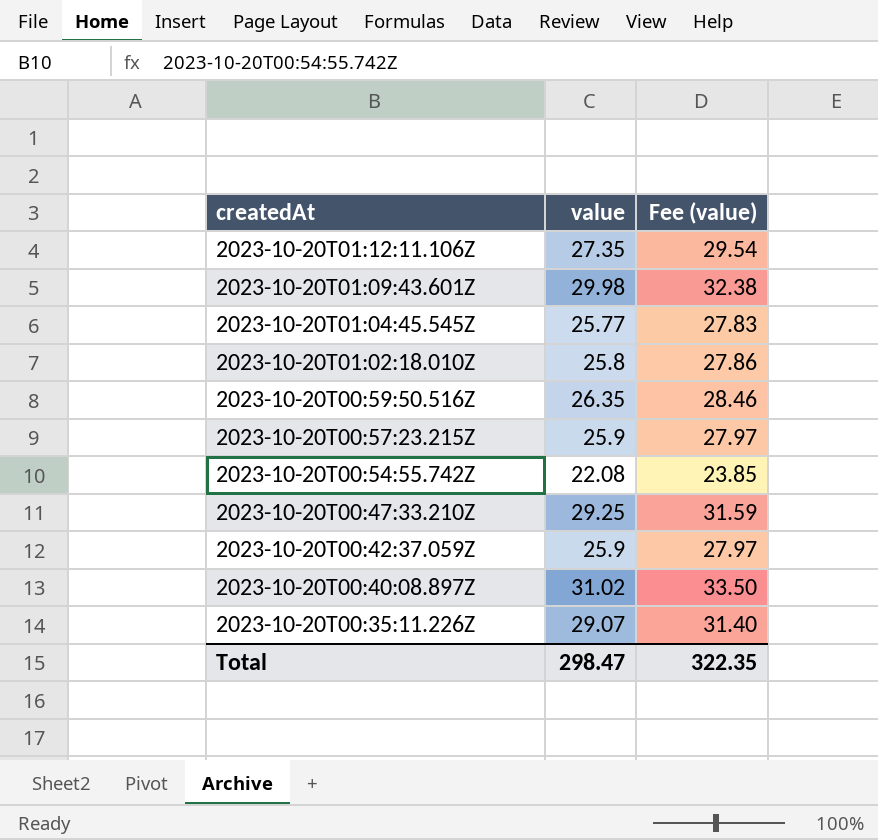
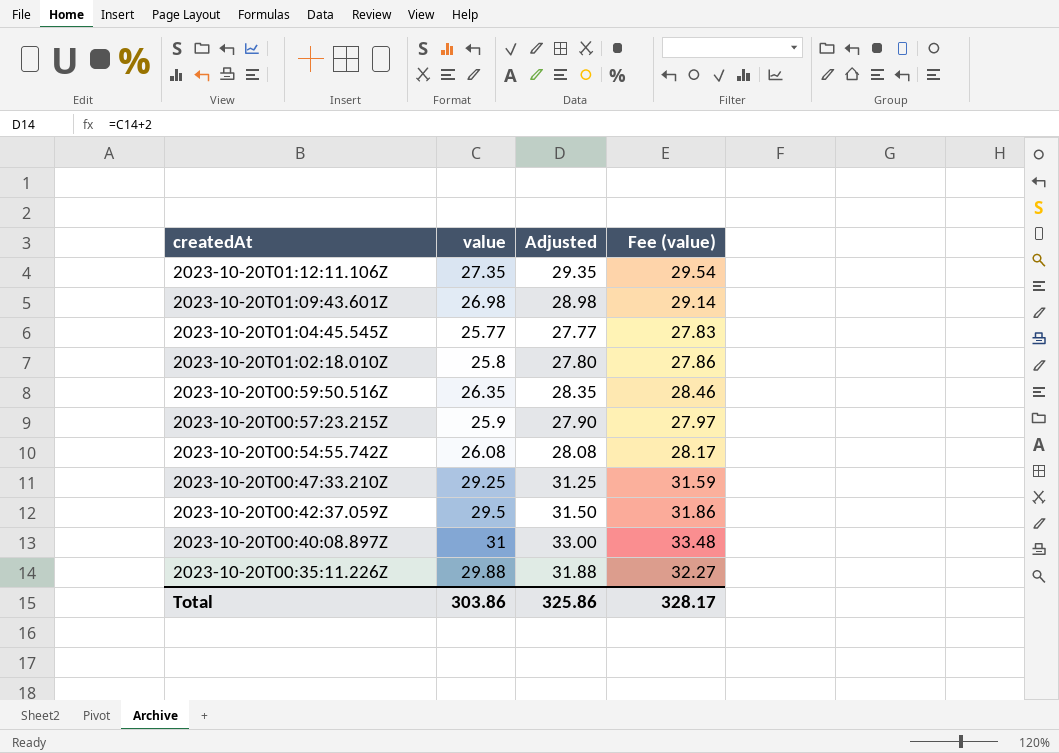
column Adjusted | formula: none -> [value] + 2
2023-10-20T01:09:43.601Z | value: 29.98 -> 26.98
2023-10-20T01:09:43.601Z | Fee (value): 32.38 -> 29.14
2023-10-20T00:54:55.742Z | value: 22.08 -> 26.08
2023-10-20T00:54:55.742Z | Fee (value): 23.85 -> 28.17
2023-10-20T00:42:37.059Z | value: 25.9 -> 29.5
2023-10-20T00:42:37.059Z | Fee (value): 27.97 -> 31.86
2023-10-20T00:40:08.897Z | value: 31.02 -> 31
2023-10-20T00:40:08.897Z | Fee (value): 33.50 -> 33.48
2023-10-20T00:35:11.226Z | value: 29.07 -> 29.88
2023-10-20T00:35:11.226Z | Fee (value): 31.40 -> 32.27
Total | value: 298.47 -> 303.86
Total | Fee (value): 322.35 -> 328.17

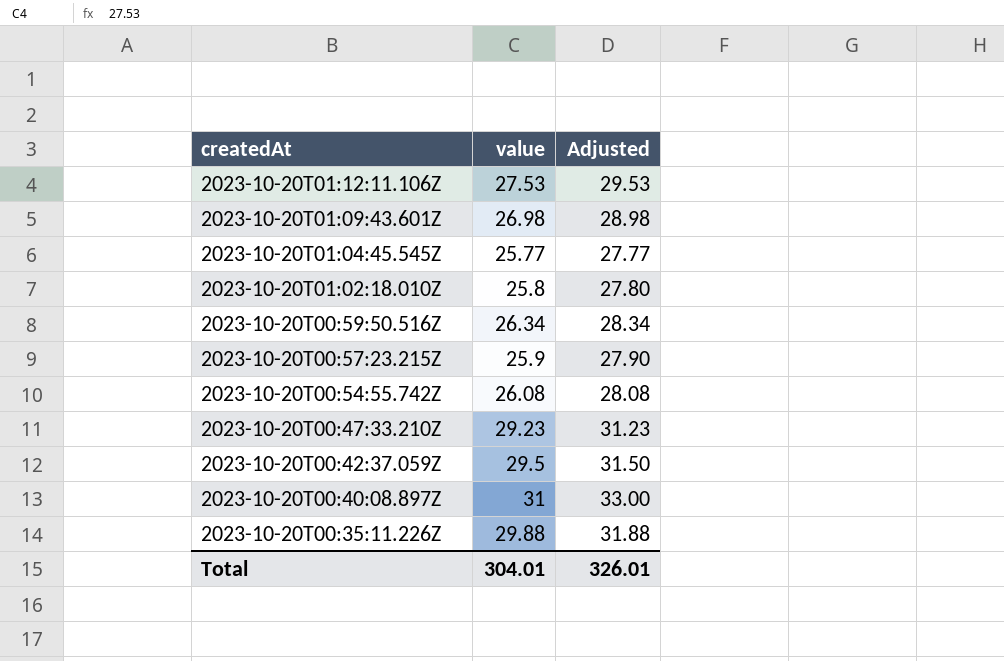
column Fee (value) | formula: [value] * 1.08 -> none
2023-10-20T01:12:11.106Z | value: 27.35 -> 27.53
2023-10-20T01:12:11.106Z | Adjusted: 29.35 -> 29.53
2023-10-20T00:59:50.516Z | value: 26.35 -> 26.34
2023-10-20T00:59:50.516Z | Adjusted: 28.35 -> 28.34
2023-10-20T00:47:33.210Z | value: 29.25 -> 29.23
2023-10-20T00:47:33.210Z | Adjusted: 31.25 -> 31.23
Total | value: 303.86 -> 304.01
Total | Adjusted: 325.86 -> 326.01

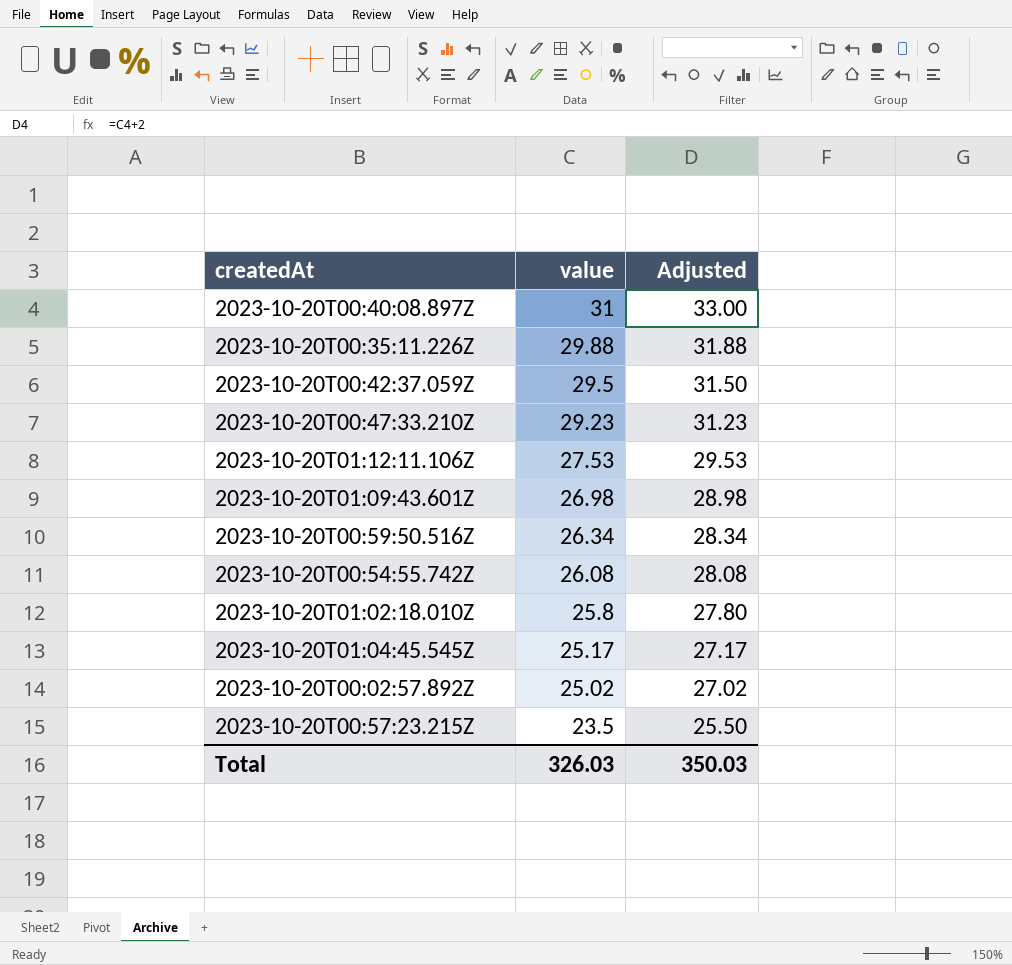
row order: createdAt descending -> value descending
2023-10-20T01:04:45.545Z | value: 25.77 -> 25.17
2023-10-20T01:04:45.545Z | Adjusted: 27.77 -> 27.17
row 2023-10-20T00:02:57.892Z: none -> 25.02 | 27.02
2023-10-20T00:57:23.215Z | value: 25.9 -> 23.5
2023-10-20T00:57:23.215Z | Adjusted: 27.90 -> 25.50
Total | value: 304.01 -> 326.03
Total | Adjusted: 326.01 -> 350.03

